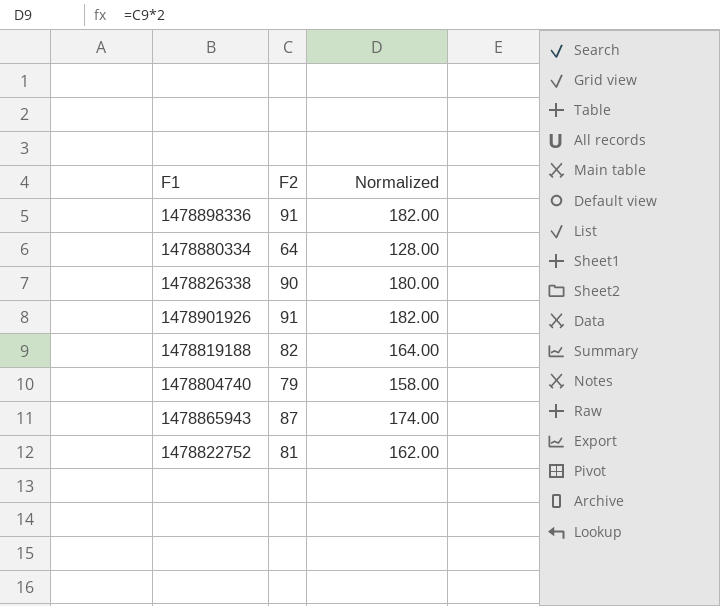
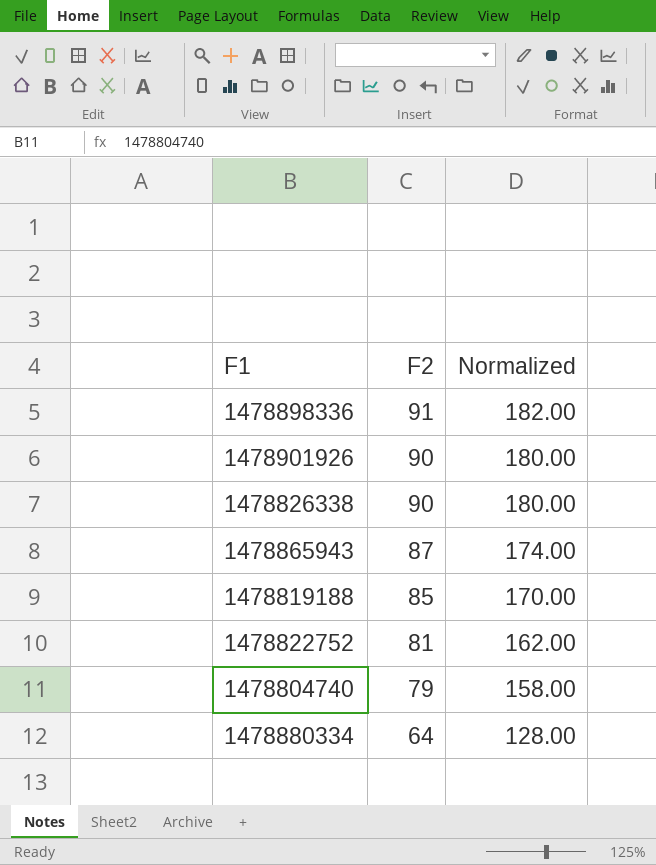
row order: none -> F2 descending
1478901926 | F2: 91 -> 90
1478901926 | Normalized: 182.00 -> 180.00
1478819188 | F2: 82 -> 85
1478819188 | Normalized: 164.00 -> 170.00

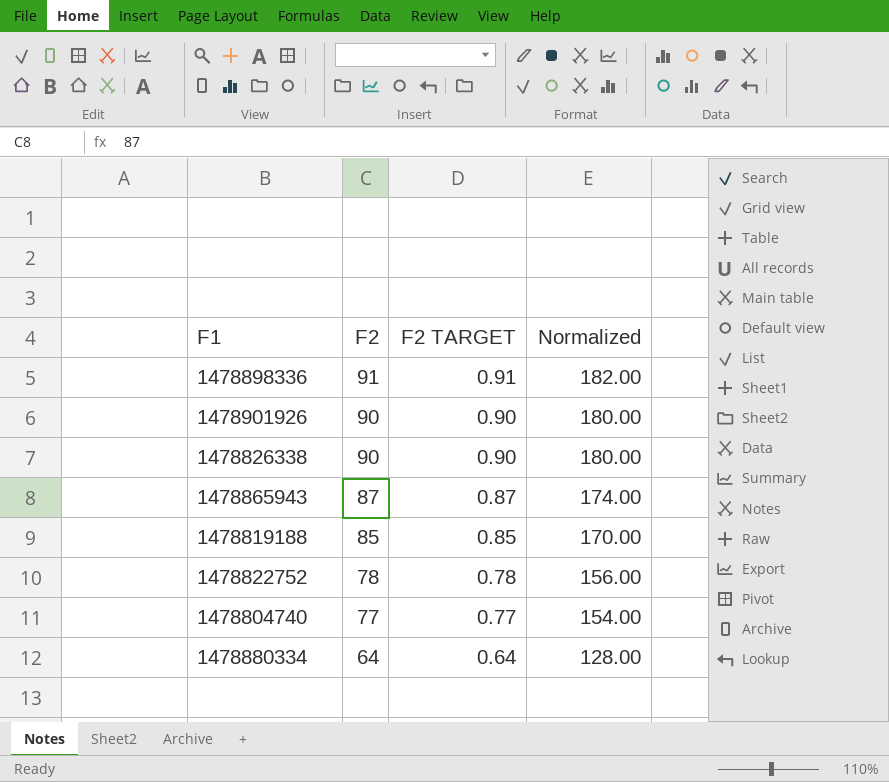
column F2 TARGET | formula: none -> [F2] * 0.01
1478822752 | F2: 81 -> 78
1478822752 | Normalized: 162.00 -> 156.00
1478804740 | F2: 79 -> 77
1478804740 | Normalized: 158.00 -> 154.00

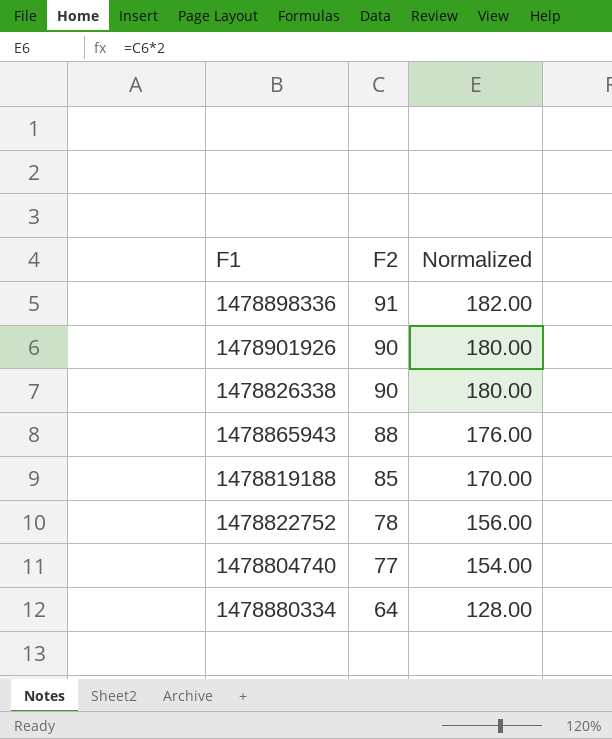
column F2 TARGET | formula: [F2] * 0.01 -> none
1478865943 | F2: 87 -> 88
1478865943 | Normalized: 174.00 -> 176.00

